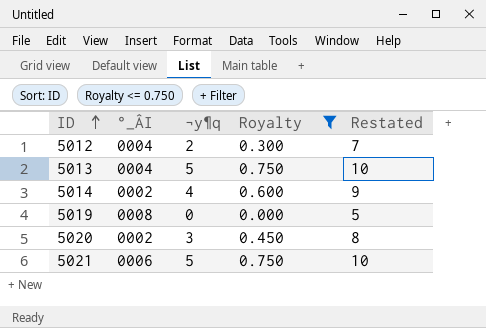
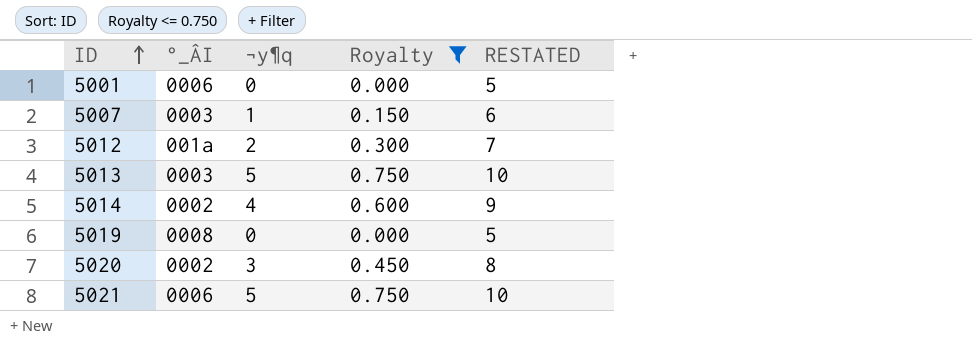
column name: Restated -> RESTATED
row 5001: none -> 0006 | 0 | 0.000 | 5
row 5007: none -> 0003 | 1 | 0.150 | 6
5012 | °_ÂI: 0004 -> 001a
5013 | °_ÂI: 0004 -> 0003

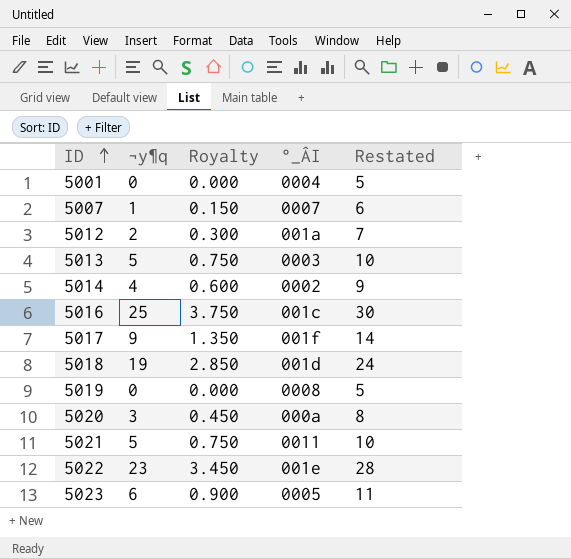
filter: Royalty <= 0.750 -> none
column °_ÂI | position: 2 -> 4
column name: RESTATED -> Restated
5001 | °_ÂI: 0006 -> 0004
5007 | °_ÂI: 0003 -> 0007
5020 | °_ÂI: 0002 -> 000a
5021 | °_ÂI: 0006 -> 0011

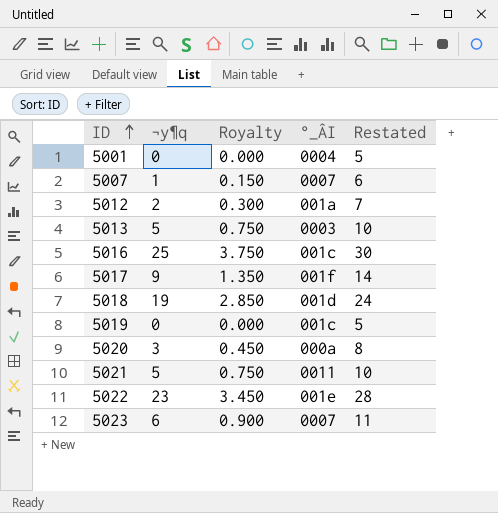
row 5014: 4 | 0.600 | 0002 | 9 -> none
5019 | °_ÂI: 0008 -> 001c
5023 | °_ÂI: 0005 -> 0007

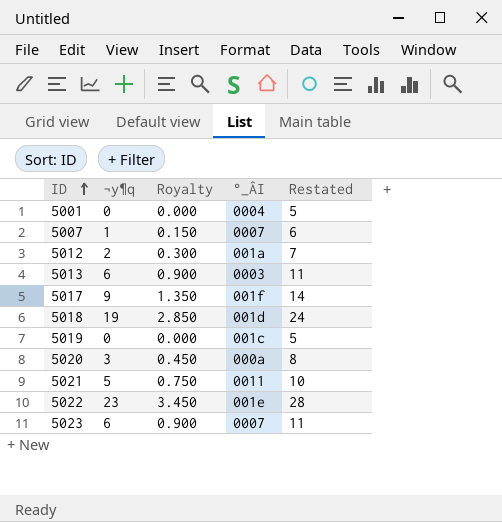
row 5016: 25 | 3.750 | 001c | 30 -> none
5013 | ¬y¶q: 5 -> 6
5013 | Royalty: 0.750 -> 0.900
5013 | Restated: 10 -> 11

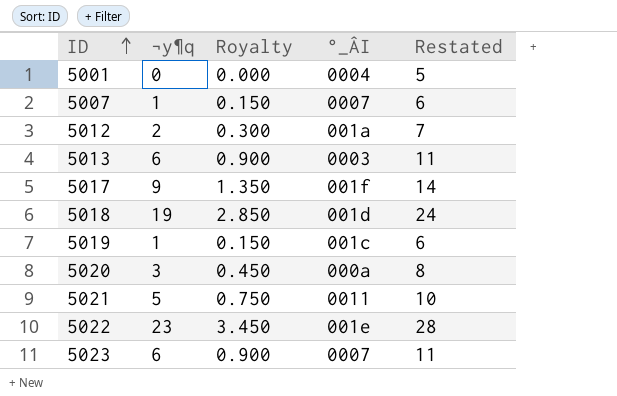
5019 | ¬y¶q: 0 -> 1
5019 | Royalty: 0.000 -> 0.150
5019 | Restated: 5 -> 6

